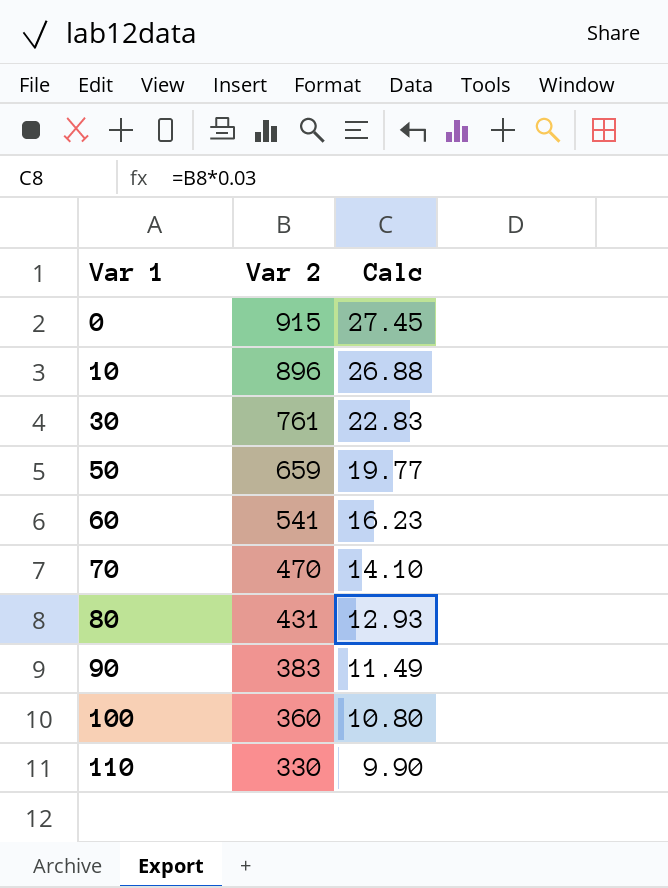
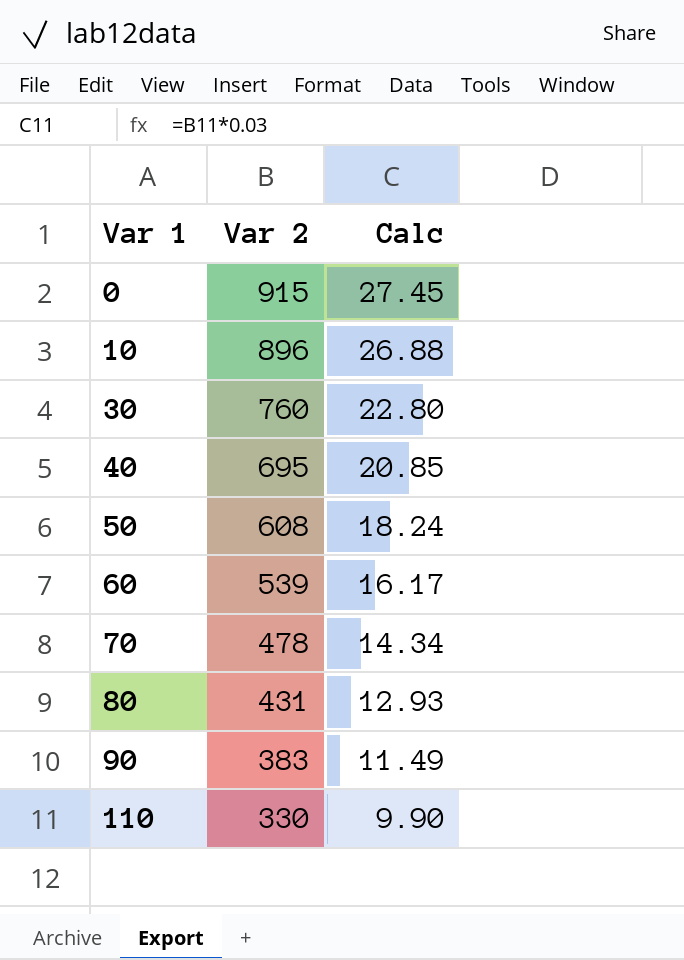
row 100: 360 | 10.80 -> none
30 | Var 2: 761 -> 760
30 | Calc: 22.83 -> 22.80
row 40: none -> 695 | 20.85
50 | Var 2: 659 -> 608
50 | Calc: 19.77 -> 18.24
60 | Var 2: 541 -> 539
60 | Calc: 16.23 -> 16.17
70 | Var 2: 470 -> 478
70 | Calc: 14.10 -> 14.34

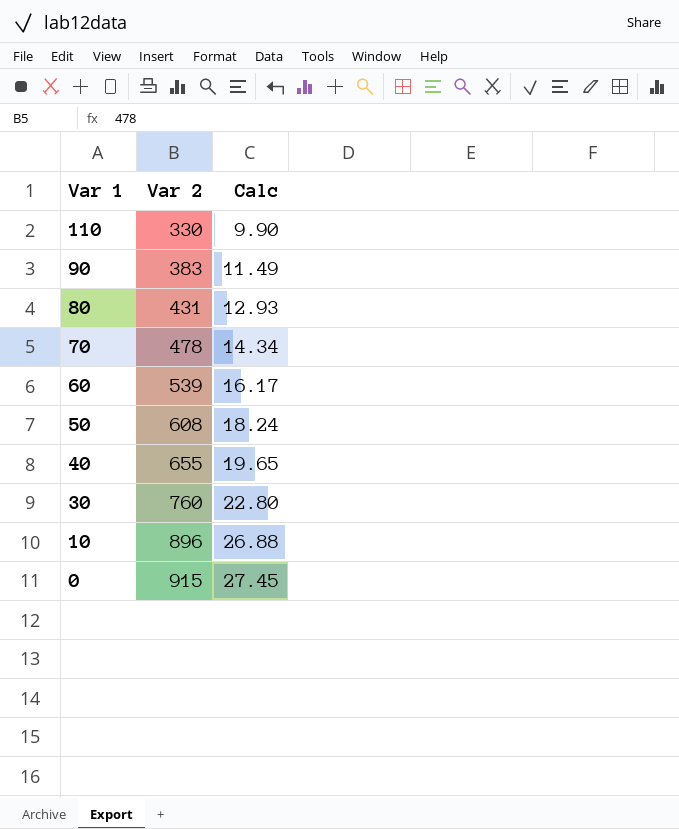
row order: Var 1 ascending -> Var 1 descending
40 | Var 2: 695 -> 655
40 | Calc: 20.85 -> 19.65

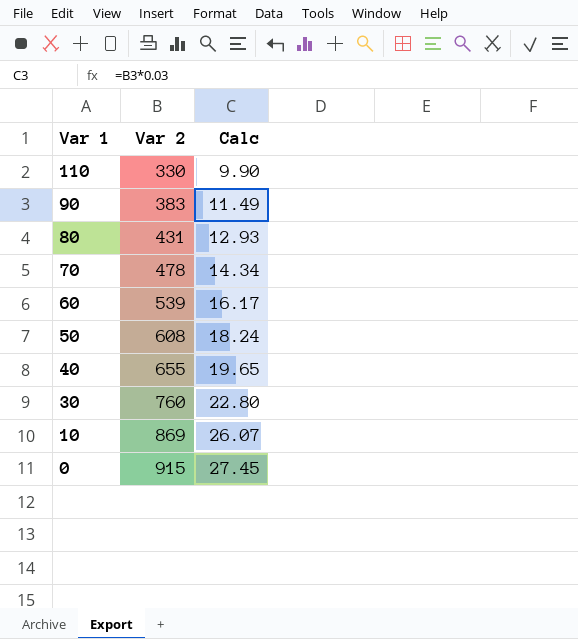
10 | Var 2: 896 -> 869
10 | Calc: 26.88 -> 26.07

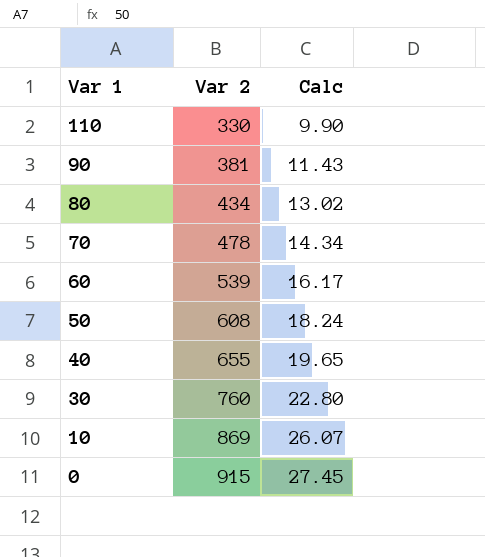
90 | Var 2: 383 -> 381
90 | Calc: 11.49 -> 11.43
80 | Var 2: 431 -> 434
80 | Calc: 12.93 -> 13.02

